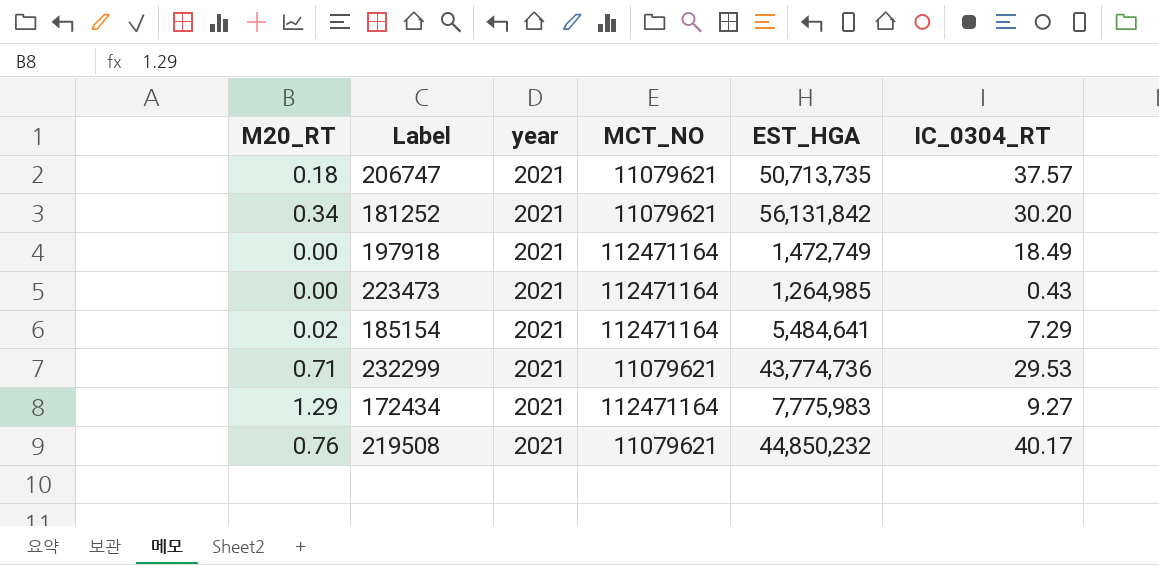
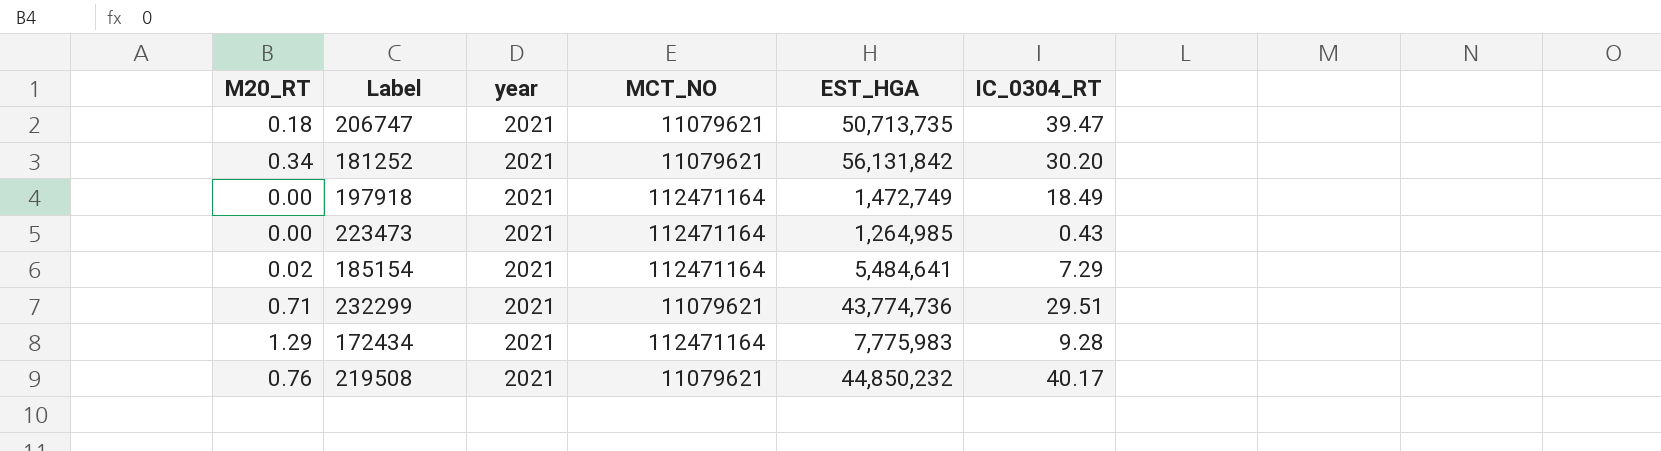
206747 | IC_0304_RT: 37.57 -> 39.47
232299 | IC_0304_RT: 29.53 -> 29.51
172434 | IC_0304_RT: 9.27 -> 9.28

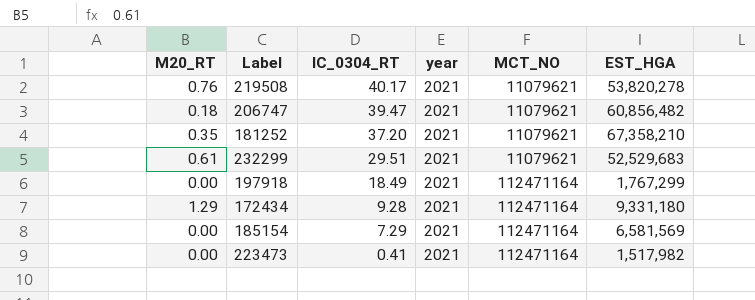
row order: none -> IC_0304_RT descending
column IC_0304_RT | position: 6 -> 3
219508 | EST_HGA: 44,850,232 -> 53,820,278
206747 | EST_HGA: 50,713,735 -> 60,856,482
181252 | M20_RT: 0.34 -> 0.35
181252 | IC_0304_RT: 30.20 -> 37.20
181252 | EST_HGA: 56,131,842 -> 67,358,210
232299 | M20_RT: 0.71 -> 0.61
232299 | EST_HGA: 43,774,736 -> 52,529,683
197918 | EST_HGA: 1,472,749 -> 1,767,299
172434 | EST_HGA: 7,775,983 -> 9,331,180
185154 | M20_RT: 0.02 -> 0.00
185154 | EST_HGA: 5,484,641 -> 6,581,569
223473 | IC_0304_RT: 0.43 -> 0.41
223473 | EST_HGA: 1,264,985 -> 1,517,982

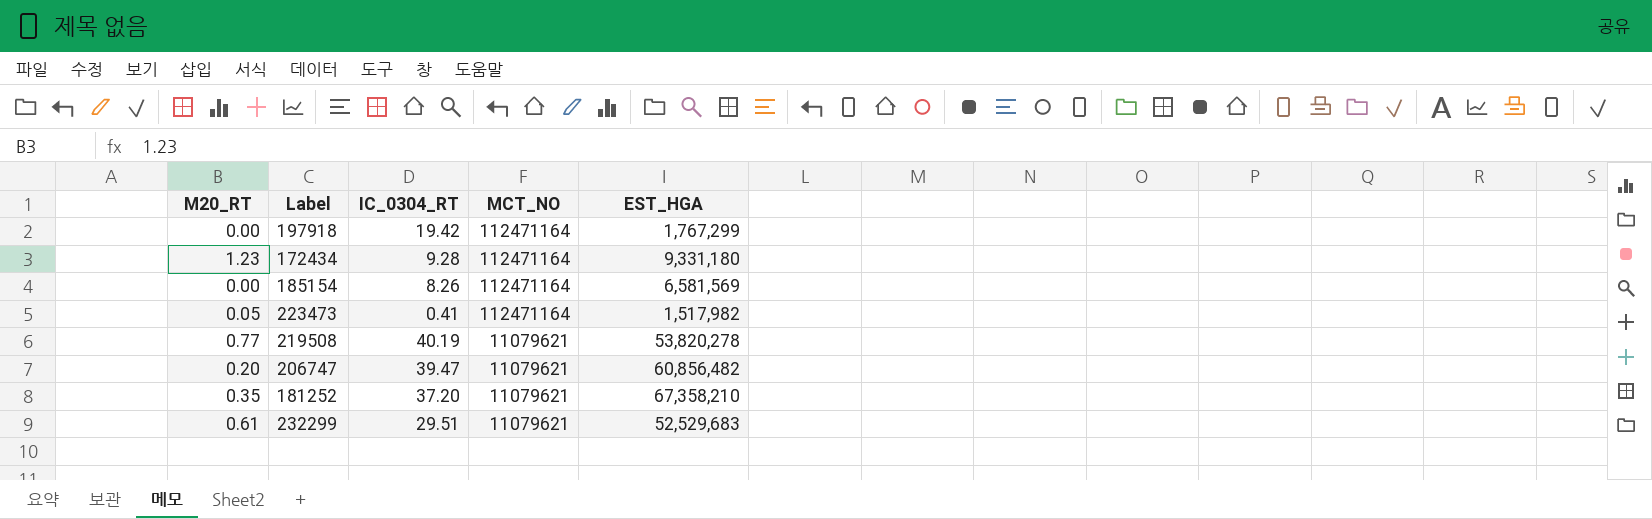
row order: IC_0304_RT descending -> MCT_NO descending
column year | position: 4 -> none
197918 | IC_0304_RT: 18.49 -> 19.42
172434 | M20_RT: 1.29 -> 1.23
185154 | IC_0304_RT: 7.29 -> 8.26
223473 | M20_RT: 0.00 -> 0.05
219508 | M20_RT: 0.76 -> 0.77
219508 | IC_0304_RT: 40.17 -> 40.19
206747 | M20_RT: 0.18 -> 0.20

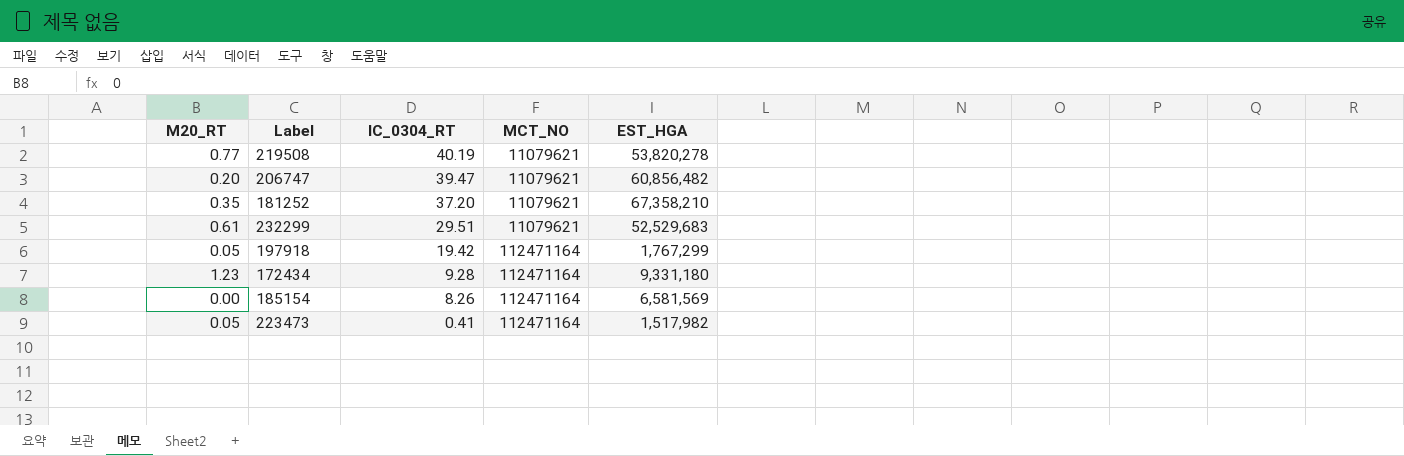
row order: MCT_NO descending -> IC_0304_RT descending
197918 | M20_RT: 0.00 -> 0.05

